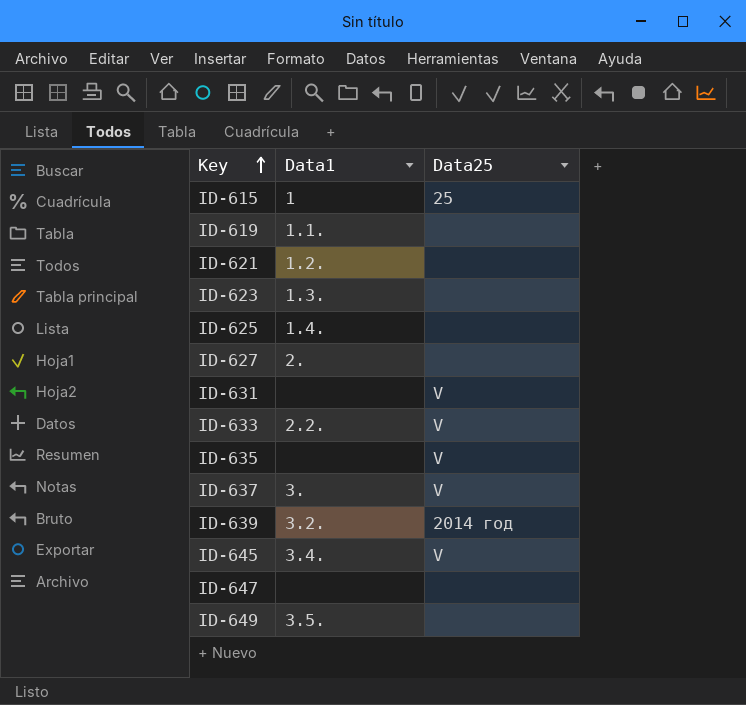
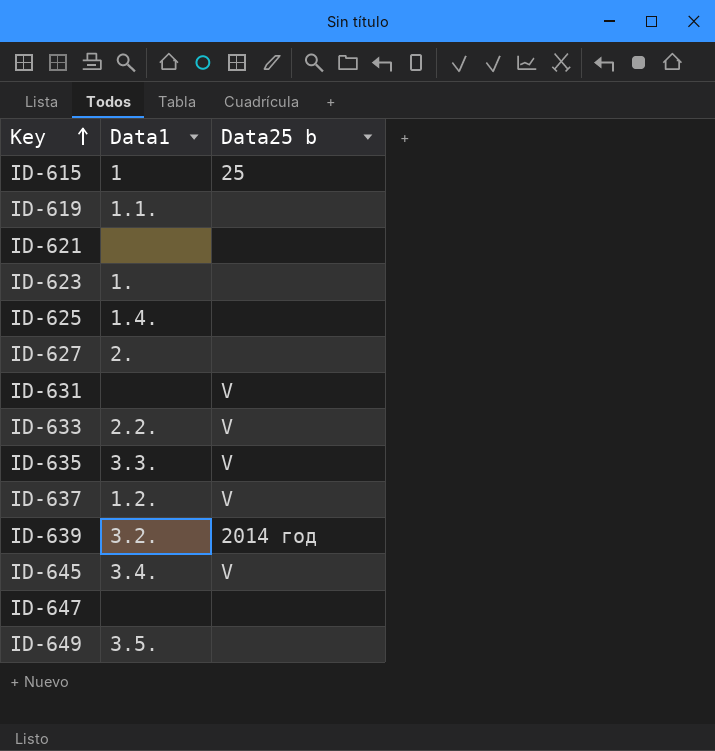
column name: Data25 -> Data25 b
ID-621 | Data1: 1.2. -> none
ID-623 | Data1: 1.3. -> 1.
ID-635 | Data1: none -> 3.3.
ID-637 | Data1: 3. -> 1.2.

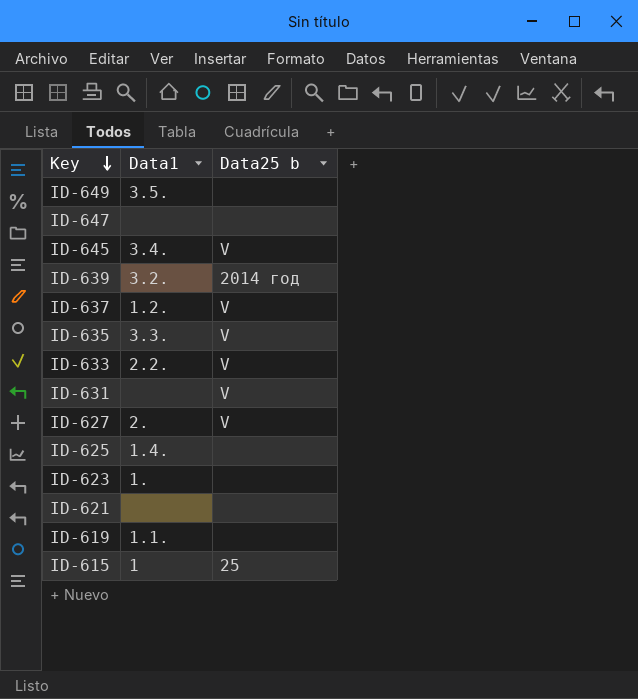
row order: Key ascending -> Key descending
ID-627 | Data25 b: none -> V

